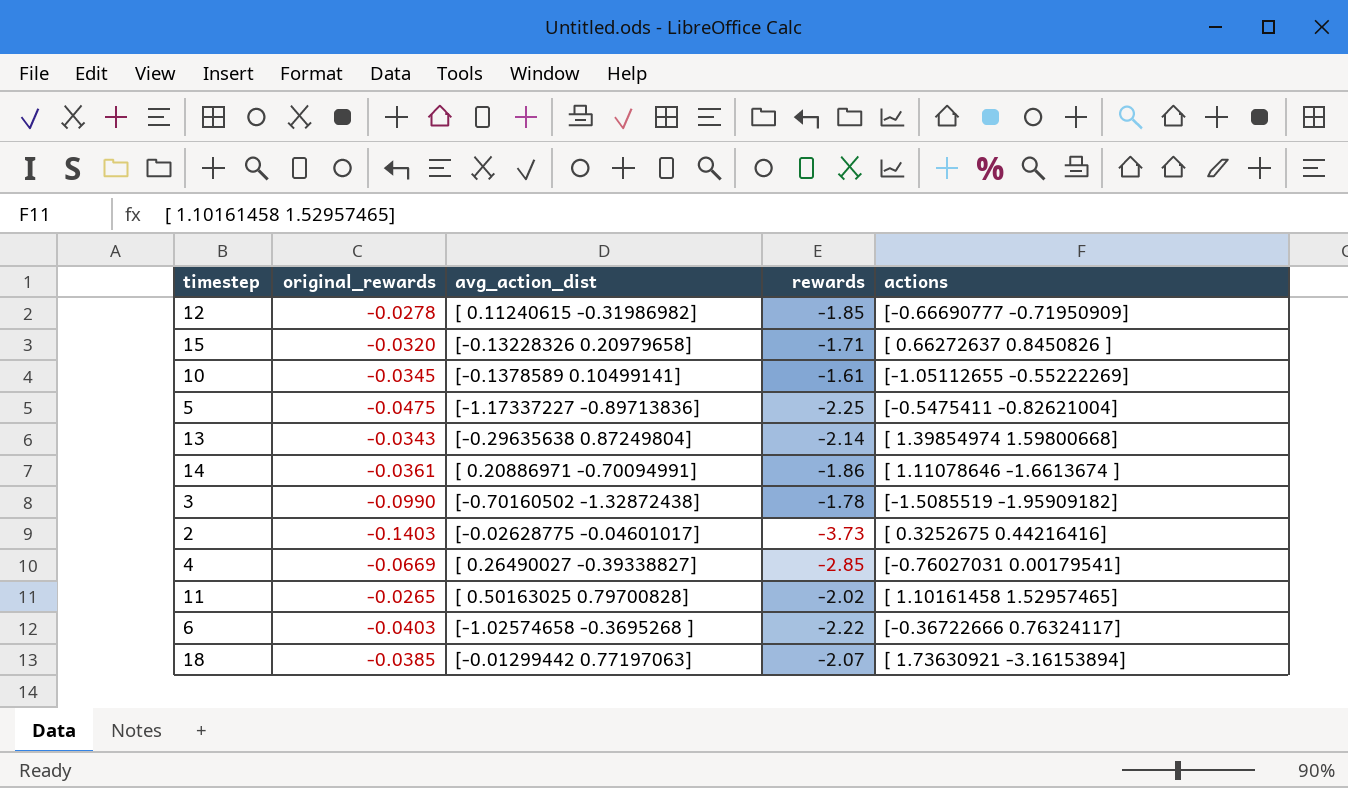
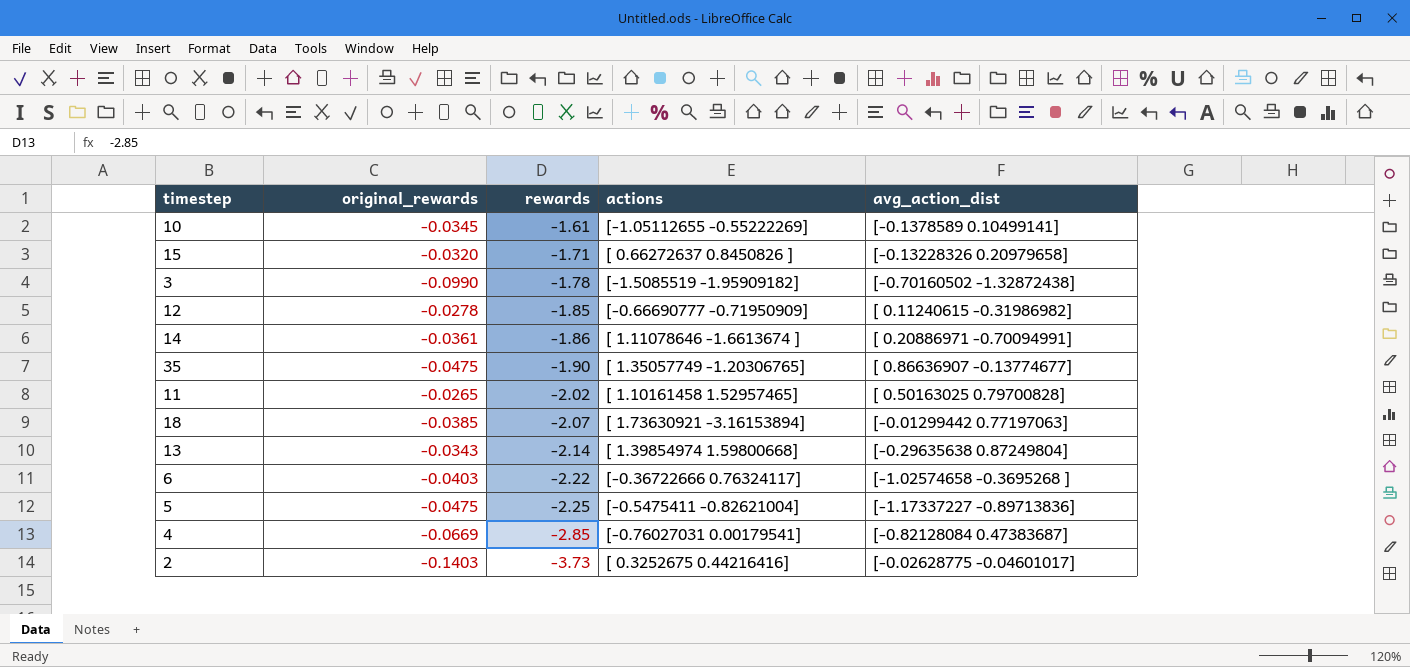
row order: none -> rewards descending
column avg_action_dist | position: 3 -> 5
row 35: none -> -0.0475 | -1.90 | [ 1.35057749 -1.20306765] | [ 0.86636907 -0.13774677]
4 | avg_action_dist: [ 0.26490027 -0.39338827] -> [-0.82128084 0.47383687]

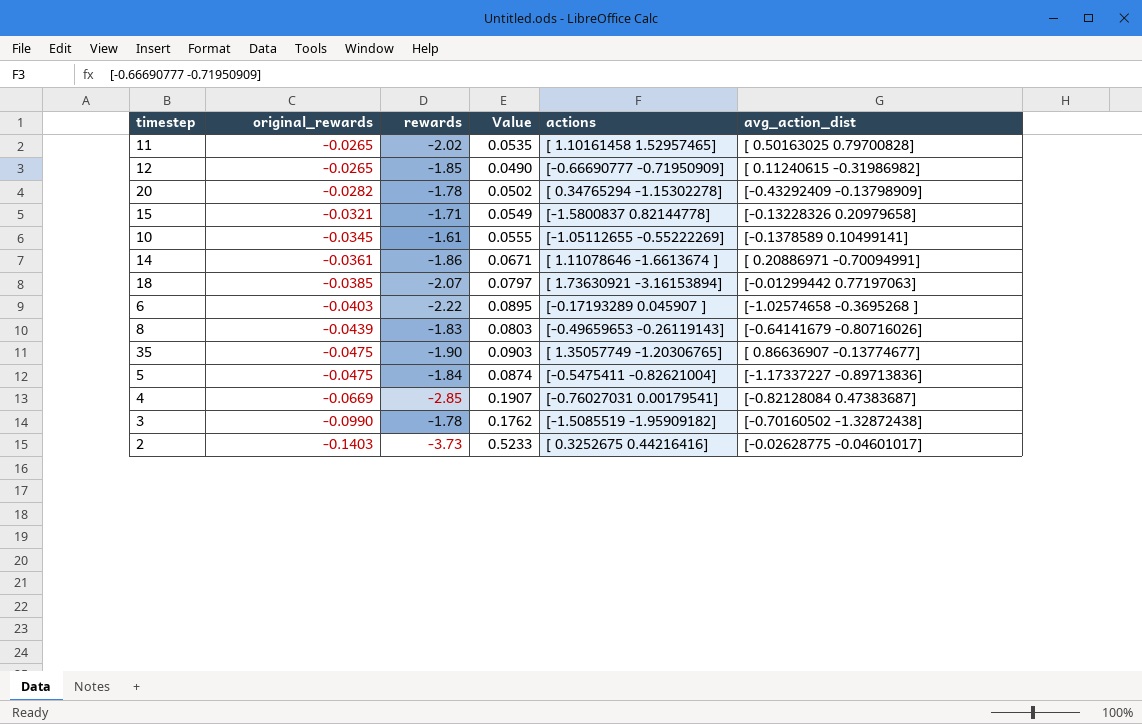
row order: rewards descending -> original_rewards descending
column Value | formula: none -> [original_rewards] * [rewards]
row 13: -0.0343 | -2.14 | [ 1.39854974 1.59800668] | [-0.29635638 0.87249804] -> none
12 | original_rewards: -0.0278 -> -0.0265
row 20: none -> -0.0282 | -1.78 | 0.0502 | [ 0.34765294 -1.15302278] | [-0.43292409 -0.13798909]
15 | original_rewards: -0.0320 -> -0.0321
15 | actions: [ 0.66272637 0.8450826 ] -> [-1.5800837 0.82144778]
6 | actions: [-0.36722666 0.76324117] -> [-0.17193289 0.045907 ]
row 8: none -> -0.0439 | -1.83 | 0.0803 | [-0.49659653 -0.26119143] | [-0.64141679 -0.80716026]
5 | rewards: -2.25 -> -1.84

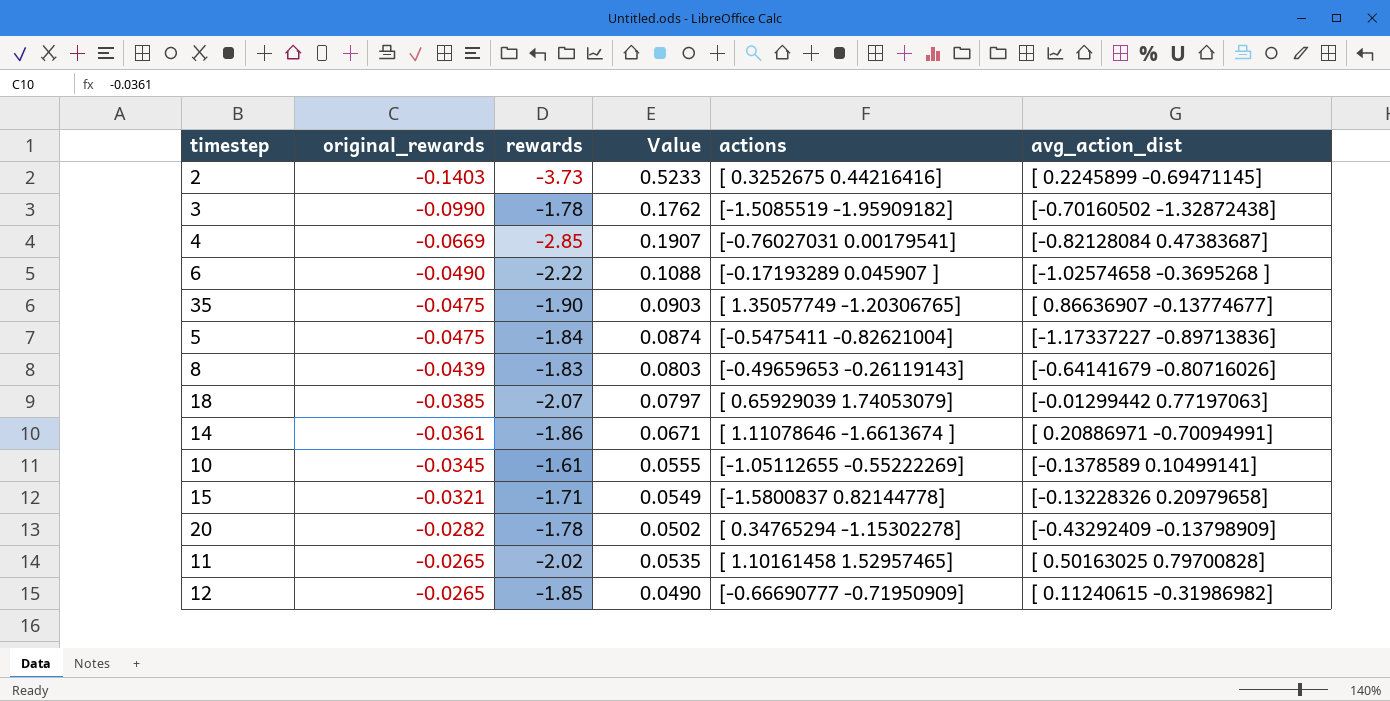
row order: original_rewards descending -> original_rewards ascending
2 | avg_action_dist: [-0.02628775 -0.04601017] -> [ 0.2245899 -0.69471145]
6 | original_rewards: -0.0403 -> -0.0490
6 | Value: 0.0895 -> 0.1088
18 | actions: [ 1.73630921 -3.16153894] -> [ 0.65929039 1.74053079]

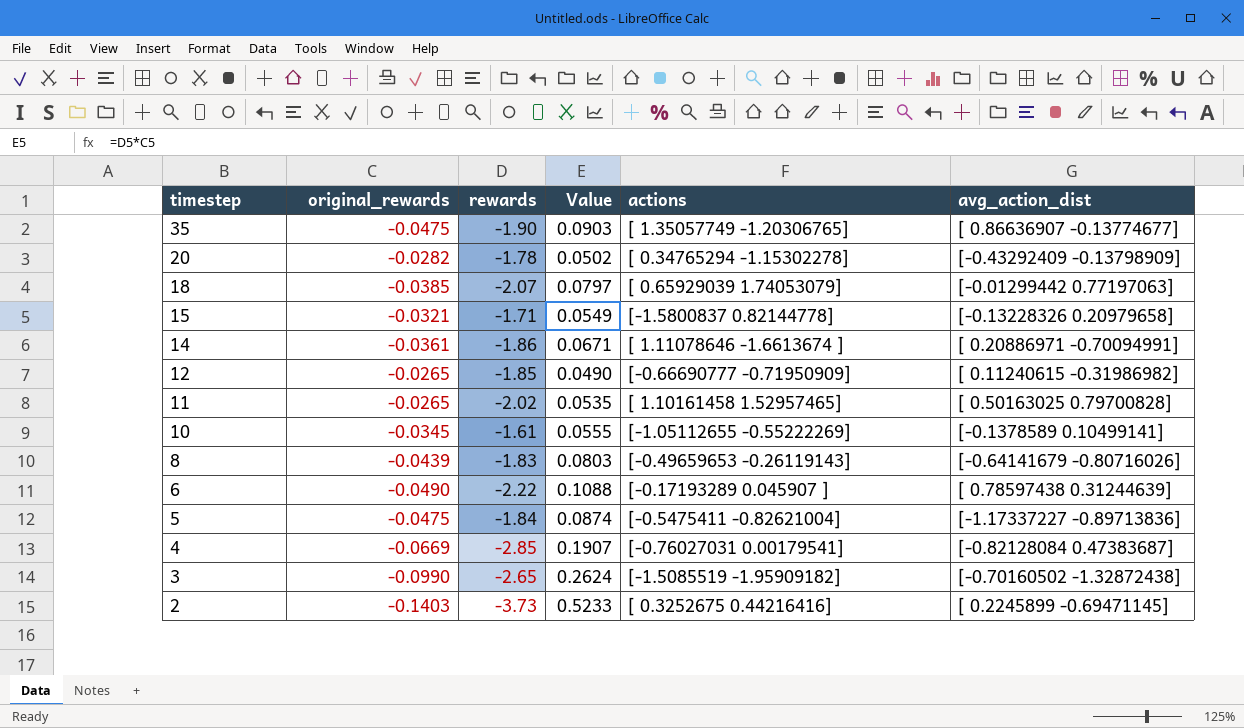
row order: original_rewards ascending -> timestep descending
6 | avg_action_dist: [-1.02574658 -0.3695268 ] -> [ 0.78597438 0.31244639]
3 | rewards: -1.78 -> -2.65
3 | Value: 0.1762 -> 0.2624

